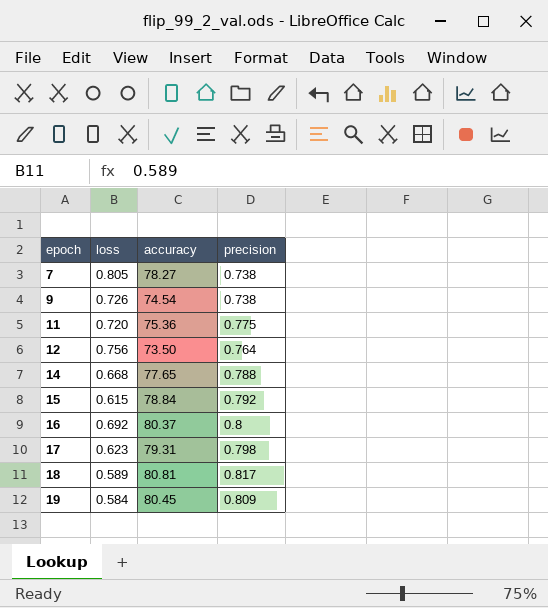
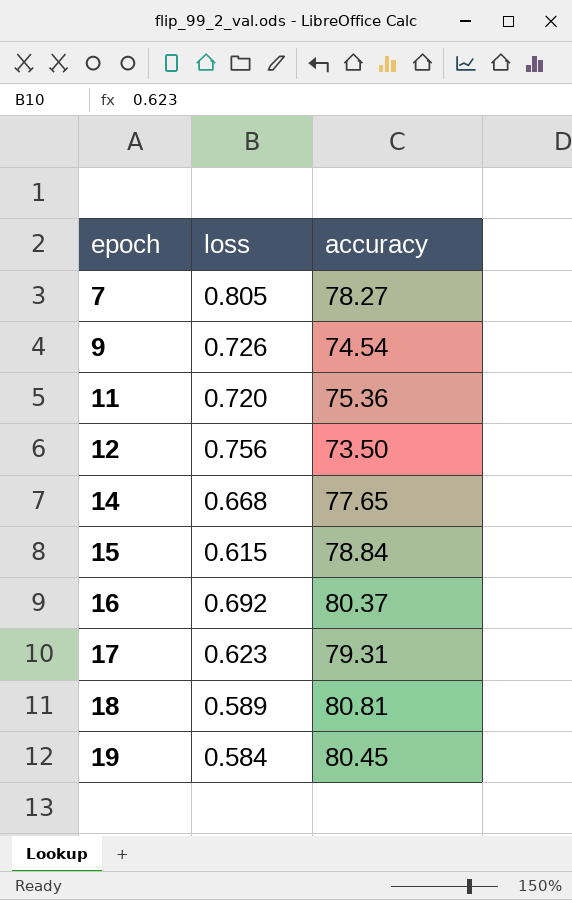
column precision | position: 4 -> none

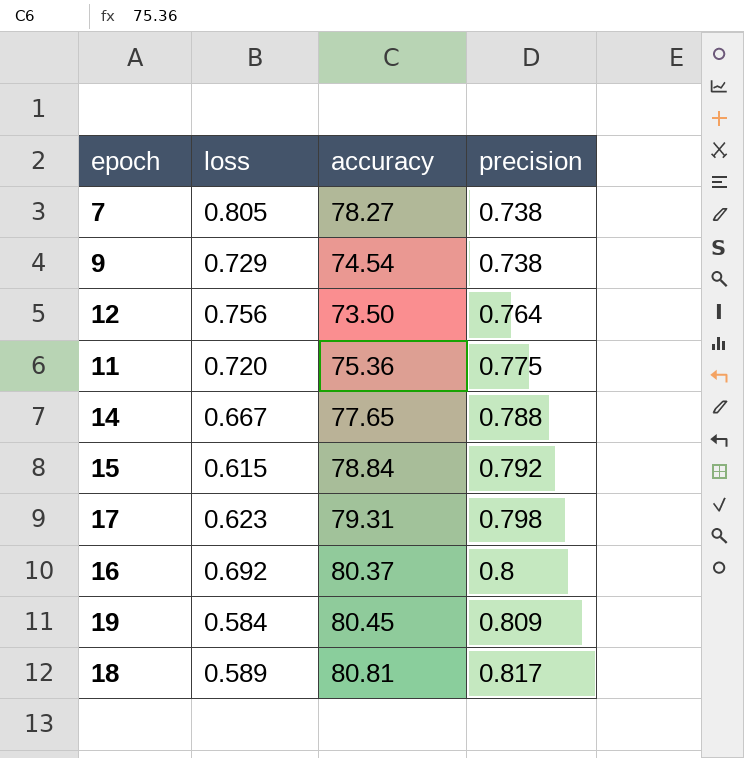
row order: epoch ascending -> precision ascending
column precision | position: none -> 4
9 | loss: 0.726 -> 0.729
14 | loss: 0.668 -> 0.667

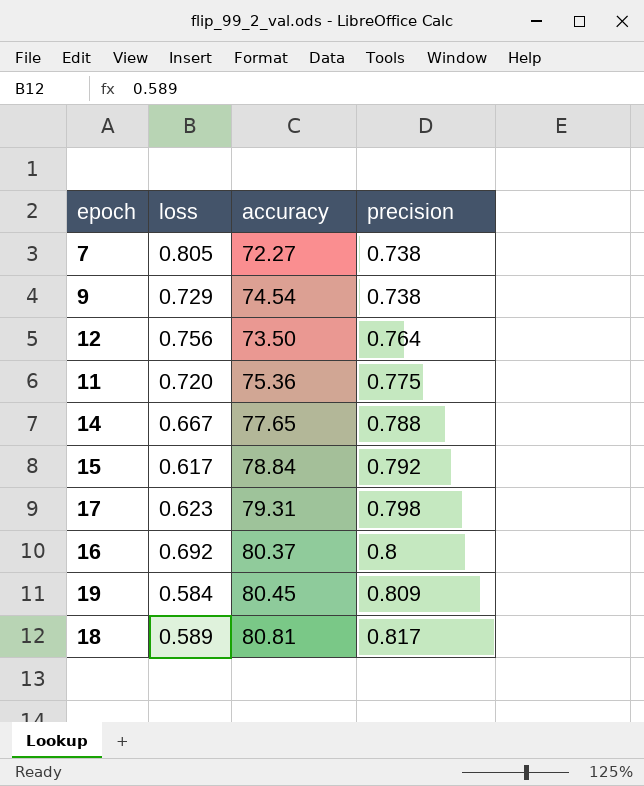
7 | accuracy: 78.27 -> 72.27
15 | loss: 0.615 -> 0.617

